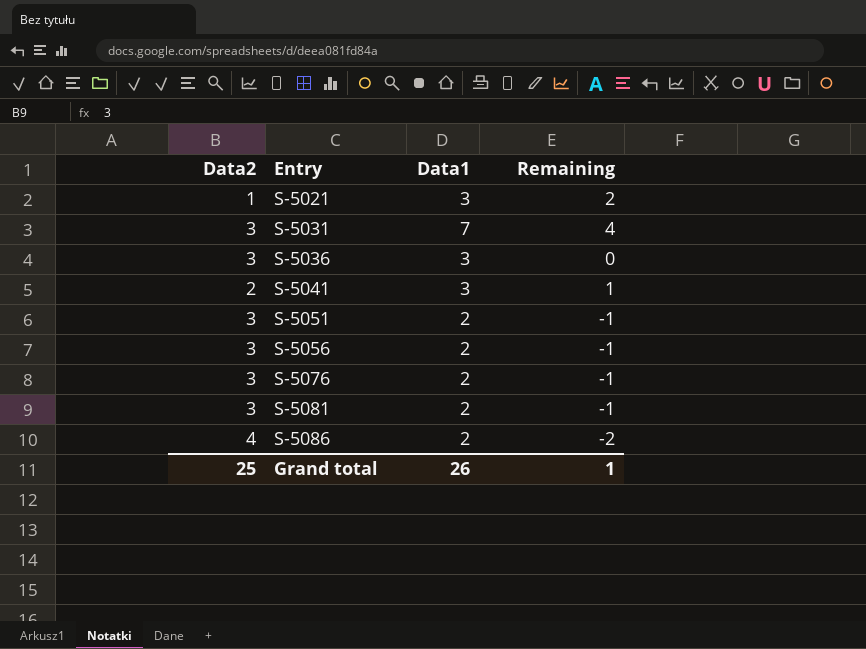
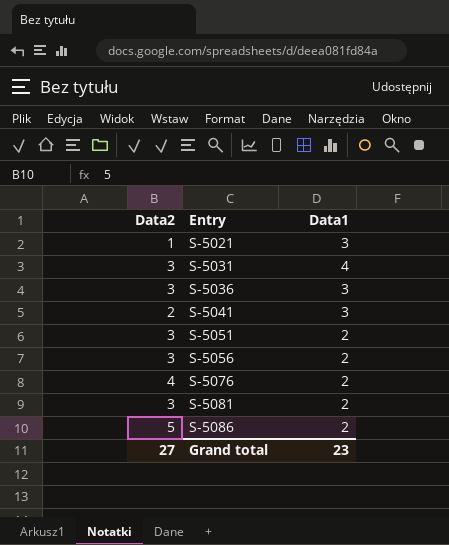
column Remaining | formula: [Data1] - [Data2] -> none
S-5031 | Data1: 7 -> 4
S-5076 | Data2: 3 -> 4
S-5086 | Data2: 4 -> 5
Grand total | Data2: 25 -> 27
Grand total | Data1: 26 -> 23

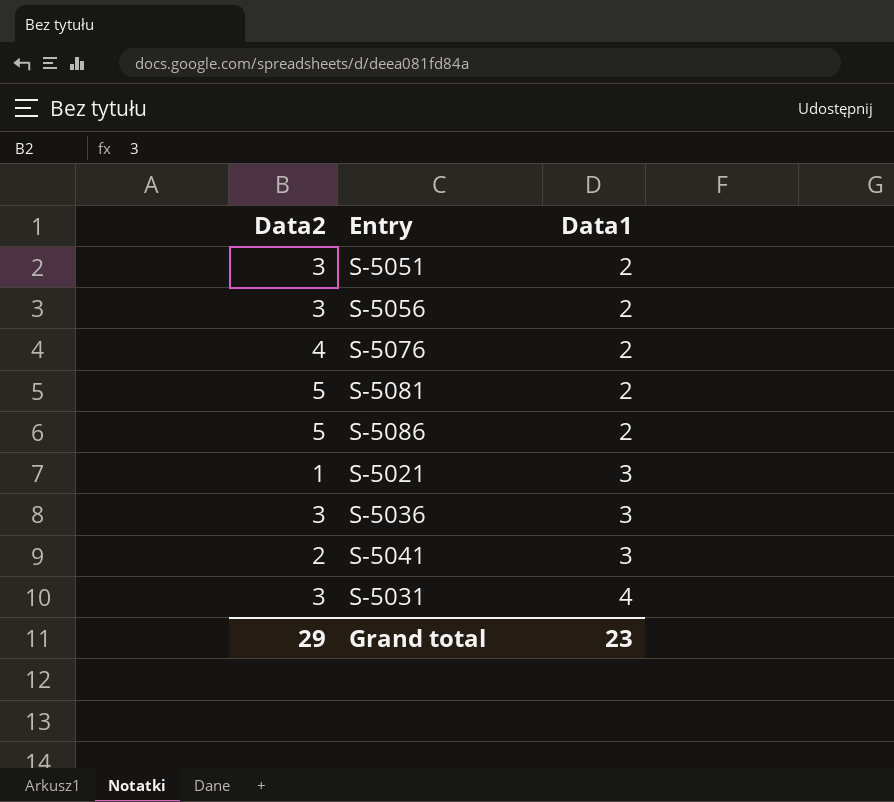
row order: Entry ascending -> Data1 ascending
S-5081 | Data2: 3 -> 5
Grand total | Data2: 27 -> 29

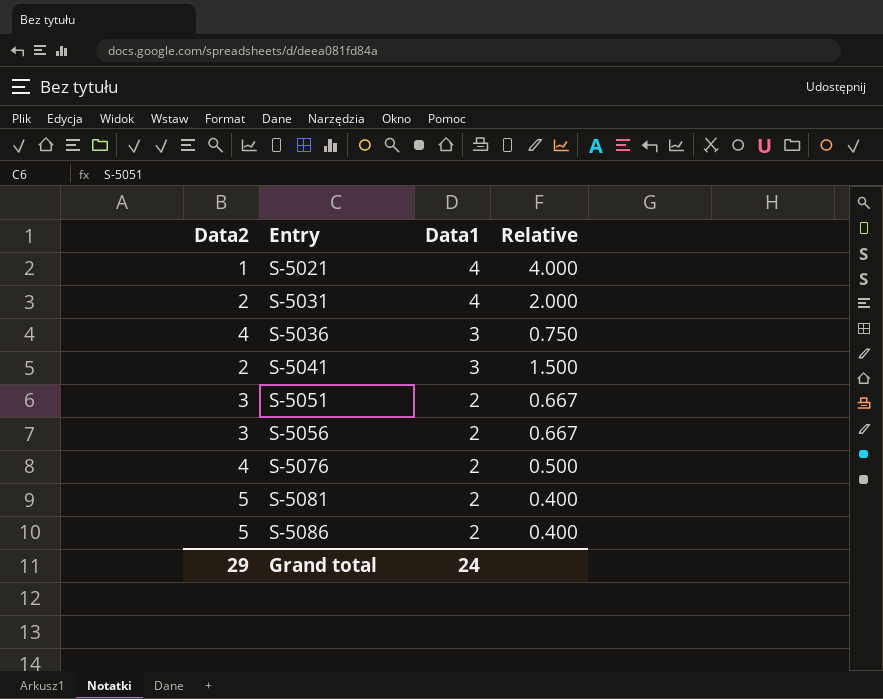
row order: Data1 ascending -> Entry ascending
column Relative | formula: none -> [Data1] / [Data2]
S-5021 | Data1: 3 -> 4
S-5031 | Data2: 3 -> 2
S-5036 | Data2: 3 -> 4
Grand total | Data1: 23 -> 24

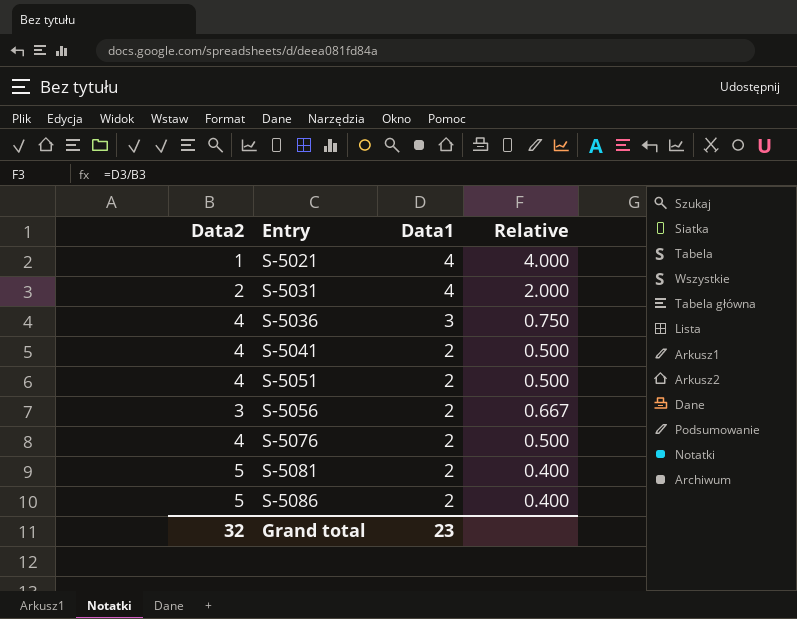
S-5041 | Data2: 2 -> 4
S-5041 | Data1: 3 -> 2
S-5041 | Relative: 1.500 -> 0.500
S-5051 | Data2: 3 -> 4
S-5051 | Relative: 0.667 -> 0.500
Grand total | Data2: 29 -> 32
Grand total | Data1: 24 -> 23

